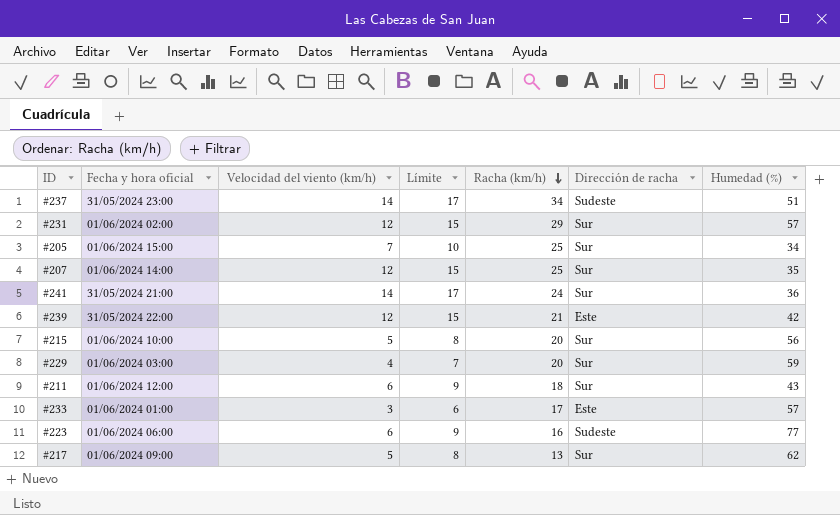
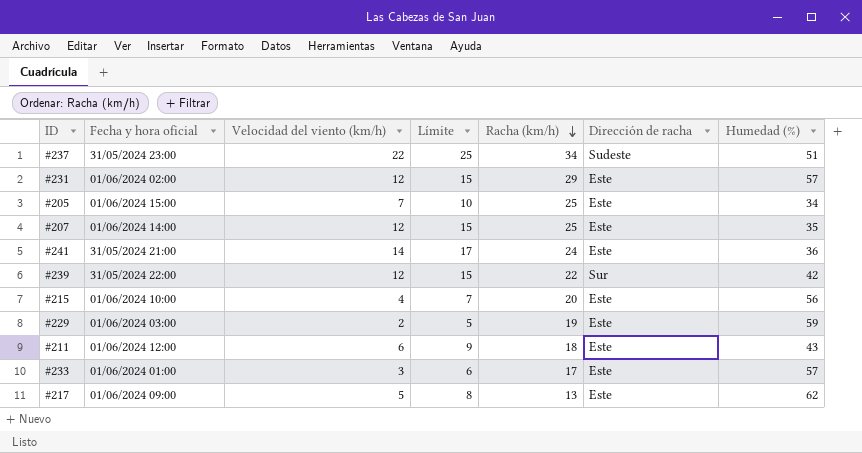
row #223: 01/06/2024 06:00 | 6 | 9 | 16 | Sudeste | 77 -> none
#237 | Velocidad del viento (km/h): 14 -> 22
#237 | Límite: 17 -> 25
#231 | Dirección de racha: Sur -> Este
#205 | Dirección de racha: Sur -> Este
#207 | Dirección de racha: Sur -> Este
#241 | Dirección de racha: Sur -> Este
#239 | Racha (km/h): 21 -> 22
#239 | Dirección de racha: Este -> Sur
#215 | Velocidad del viento (km/h): 5 -> 4
#215 | Límite: 8 -> 7
#215 | Dirección de racha: Sur -> Este
#229 | Velocidad del viento (km/h): 4 -> 2
#229 | Límite: 7 -> 5
#229 | Racha (km/h): 20 -> 19
#229 | Dirección de racha: Sur -> Este
#211 | Dirección de racha: Sur -> Este
#217 | Dirección de racha: Sur -> Este

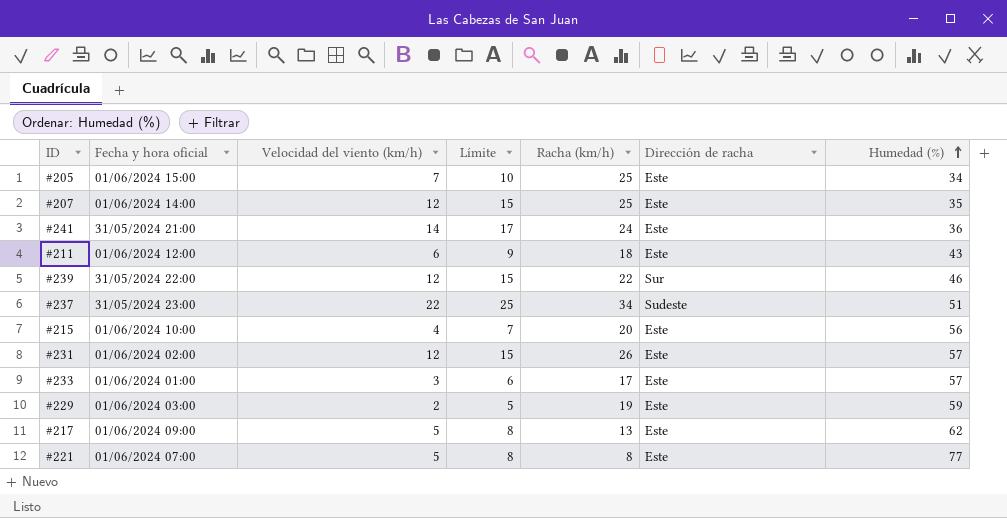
row order: Racha (km/h) descending -> Humedad (%) ascending
#239 | Humedad (%): 42 -> 46
#231 | Racha (km/h): 29 -> 26
row #221: none -> 01/06/2024 07:00 | 5 | 8 | 8 | Este | 77

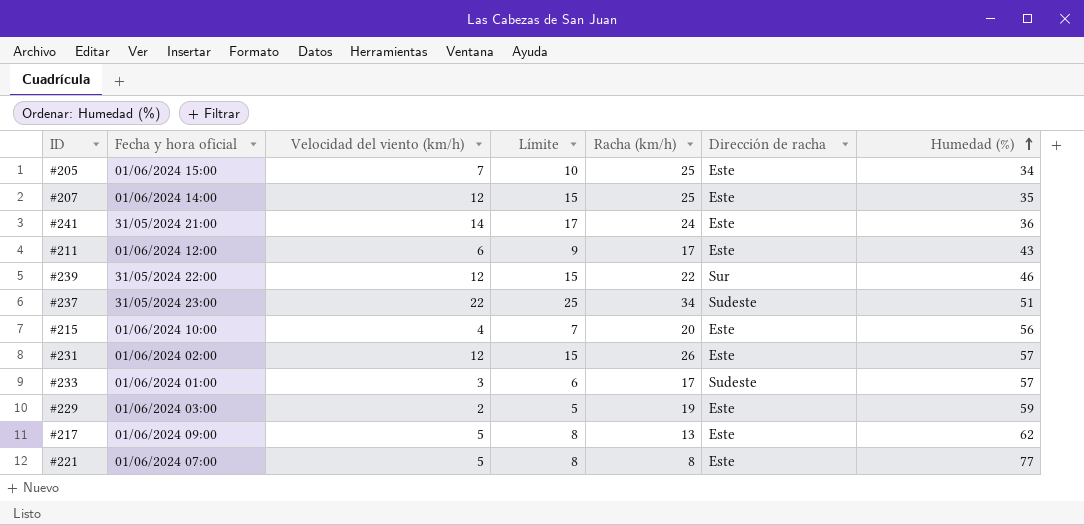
#211 | Racha (km/h): 18 -> 17
#233 | Dirección de racha: Este -> Sudeste

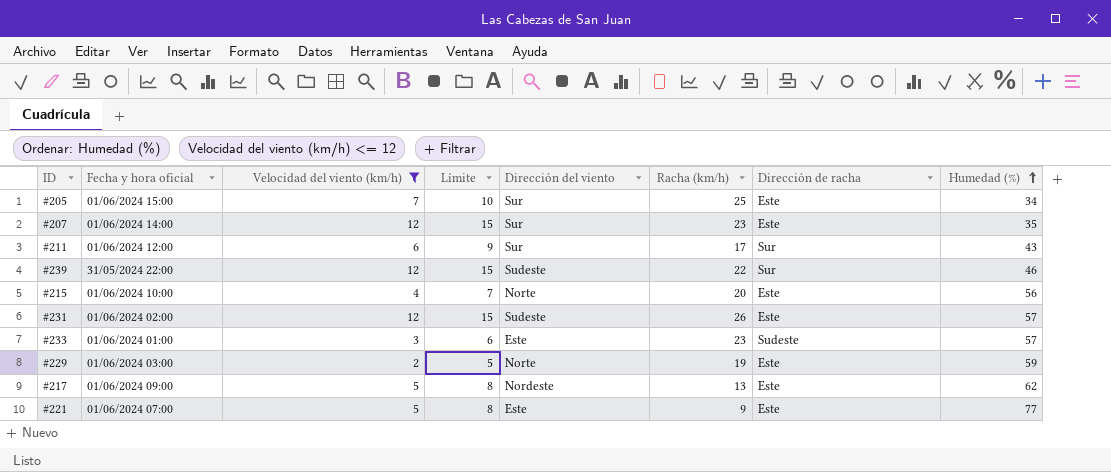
filter: none -> Velocidad del viento (km/h) <= 12
column Dirección del viento | position: none -> 5
#207 | Racha (km/h): 25 -> 23
#211 | Dirección de racha: Este -> Sur
#233 | Racha (km/h): 17 -> 23
#221 | Racha (km/h): 8 -> 9

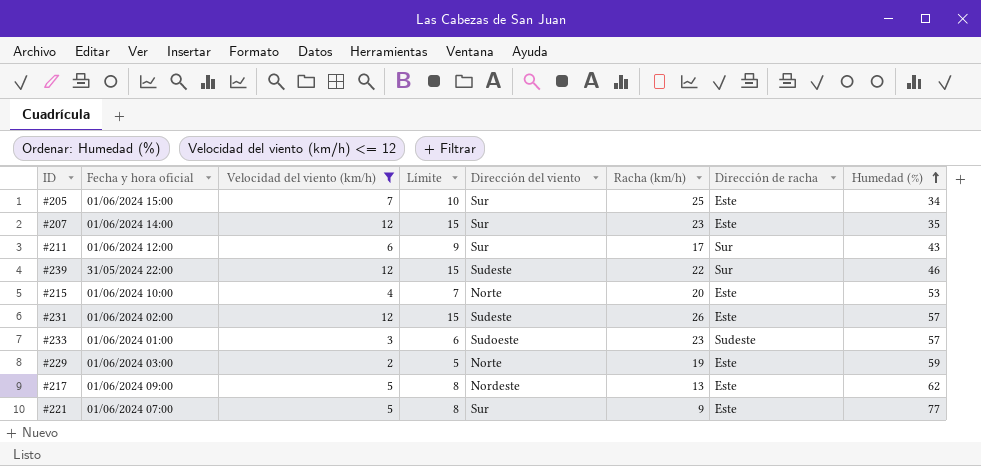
#215 | Humedad (%): 56 -> 53
#233 | Dirección del viento: Este -> Sudoeste
#221 | Dirección del viento: Este -> Sur

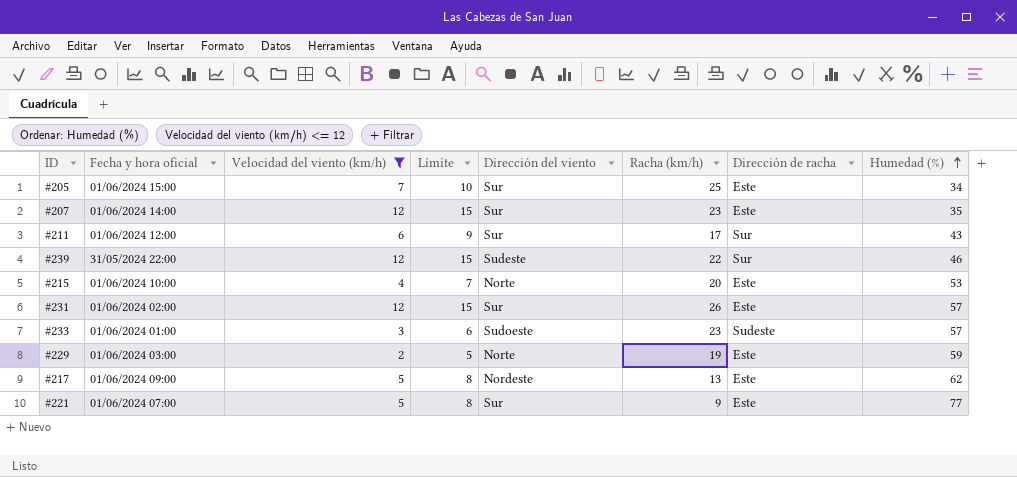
#231 | Dirección del viento: Sudeste -> Sur

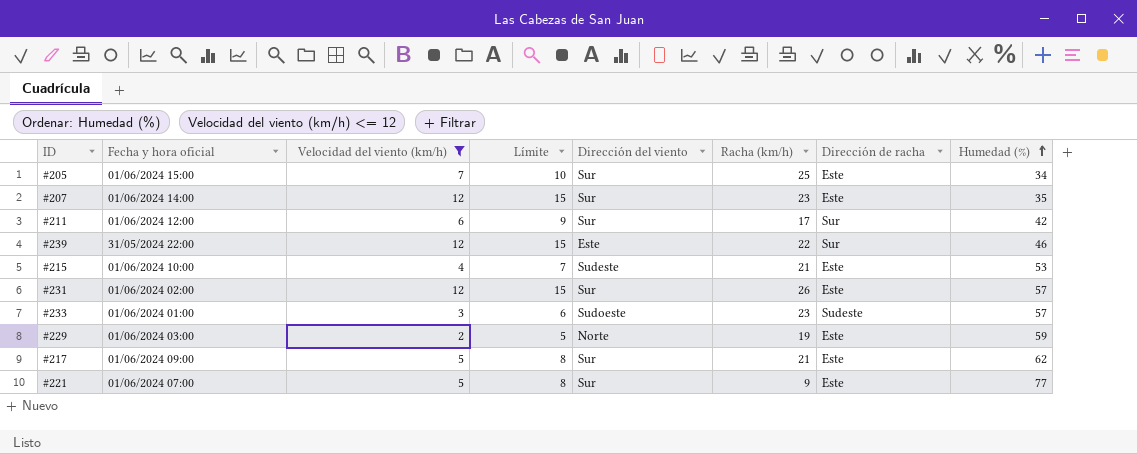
#211 | Humedad (%): 43 -> 42
#239 | Dirección del viento: Sudeste -> Este
#215 | Dirección del viento: Norte -> Sudeste
#215 | Racha (km/h): 20 -> 21
#217 | Dirección del viento: Nordeste -> Sur
#217 | Racha (km/h): 13 -> 21

